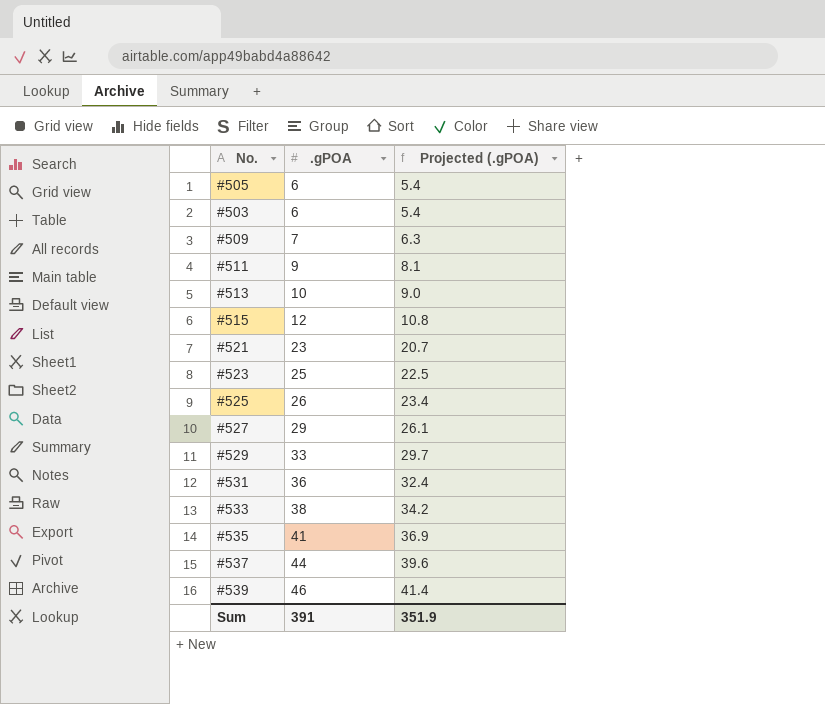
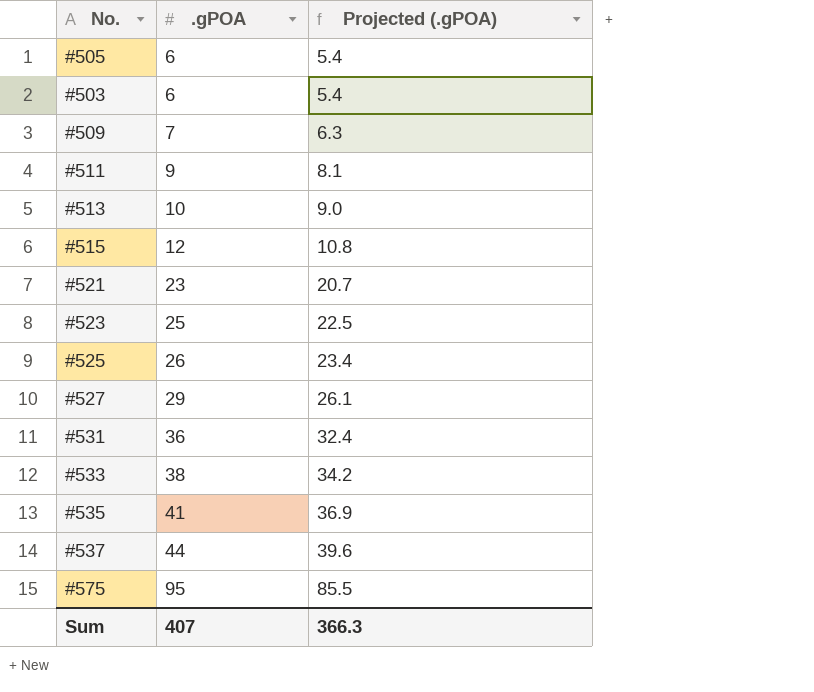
row #529: 33 | 29.7 -> none
row #539: 46 | 41.4 -> none
row #575: none -> 95 | 85.5
Sum | .gPOA: 391 -> 407
Sum | Projected (.gPOA): 351.9 -> 366.3

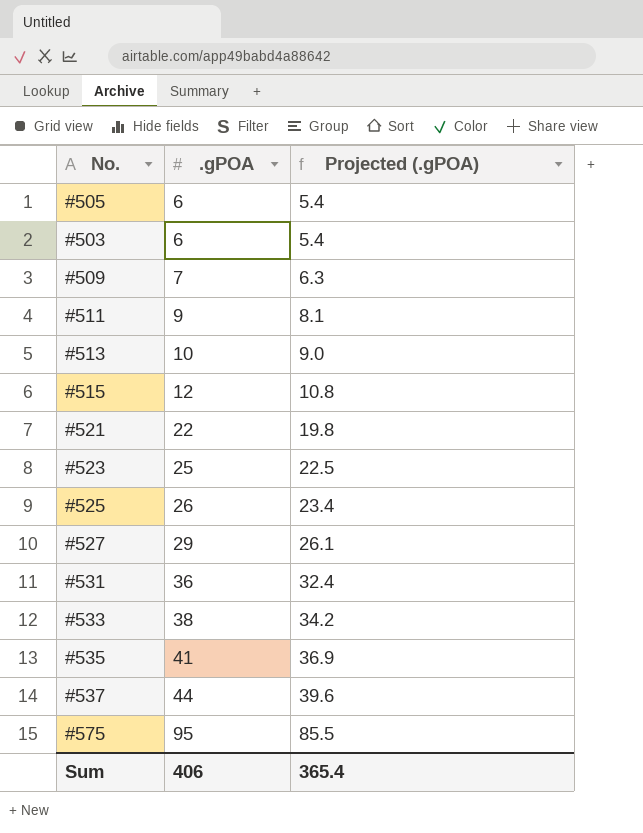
#521 | .gPOA: 23 -> 22
#521 | Projected (.gPOA): 20.7 -> 19.8
Sum | .gPOA: 407 -> 406
Sum | Projected (.gPOA): 366.3 -> 365.4

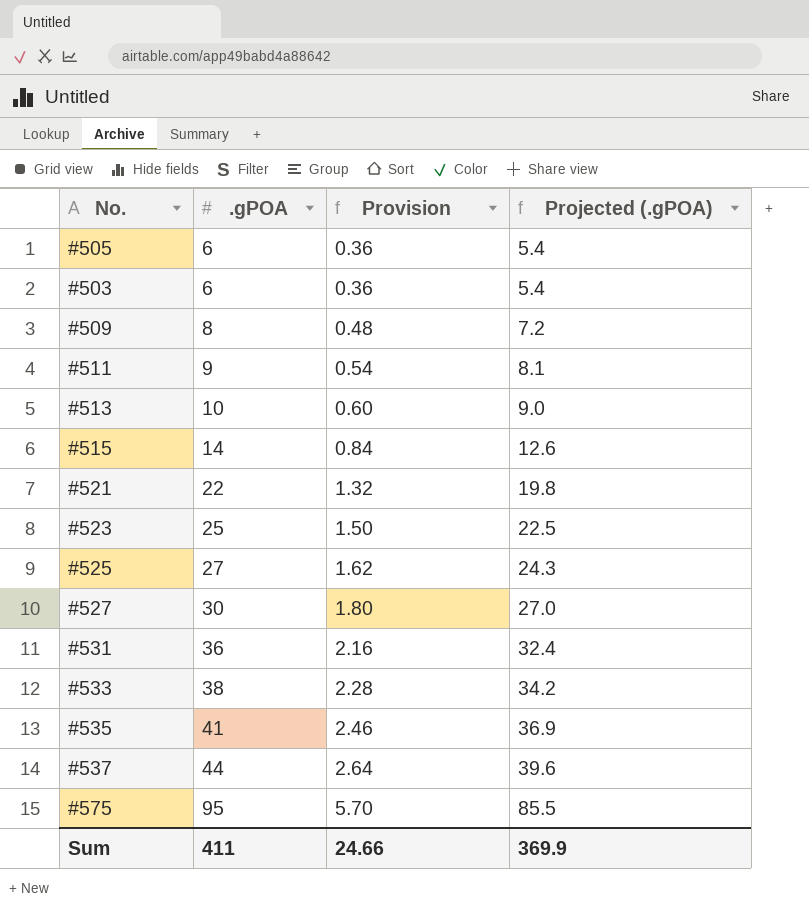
column Provision | formula: none -> [.gPOA] * 0.06
#509 | .gPOA: 7 -> 8
#509 | Projected (.gPOA): 6.3 -> 7.2
#515 | .gPOA: 12 -> 14
#515 | Projected (.gPOA): 10.8 -> 12.6
#525 | .gPOA: 26 -> 27
#525 | Projected (.gPOA): 23.4 -> 24.3
#527 | .gPOA: 29 -> 30
#527 | Projected (.gPOA): 26.1 -> 27.0
Sum | .gPOA: 406 -> 411
Sum | Projected (.gPOA): 365.4 -> 369.9

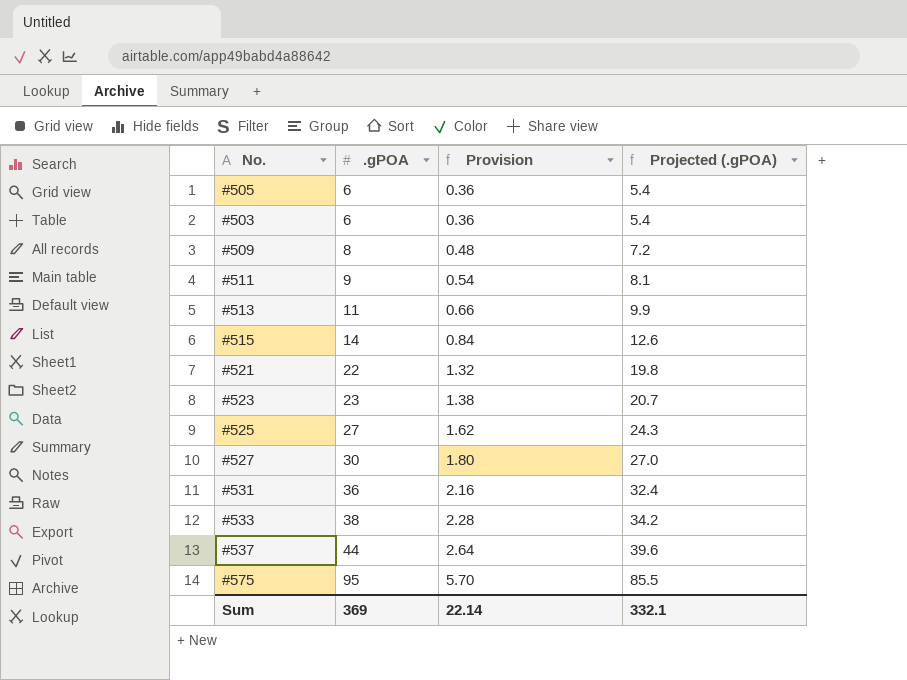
row #535: 41 | 2.46 | 36.9 -> none
#513 | .gPOA: 10 -> 11
#513 | Provision: 0.60 -> 0.66
#513 | Projected (.gPOA): 9.0 -> 9.9
#523 | .gPOA: 25 -> 23
#523 | Provision: 1.50 -> 1.38
#523 | Projected (.gPOA): 22.5 -> 20.7
Sum | .gPOA: 411 -> 369
Sum | Provision: 24.66 -> 22.14
Sum | Projected (.gPOA): 369.9 -> 332.1

